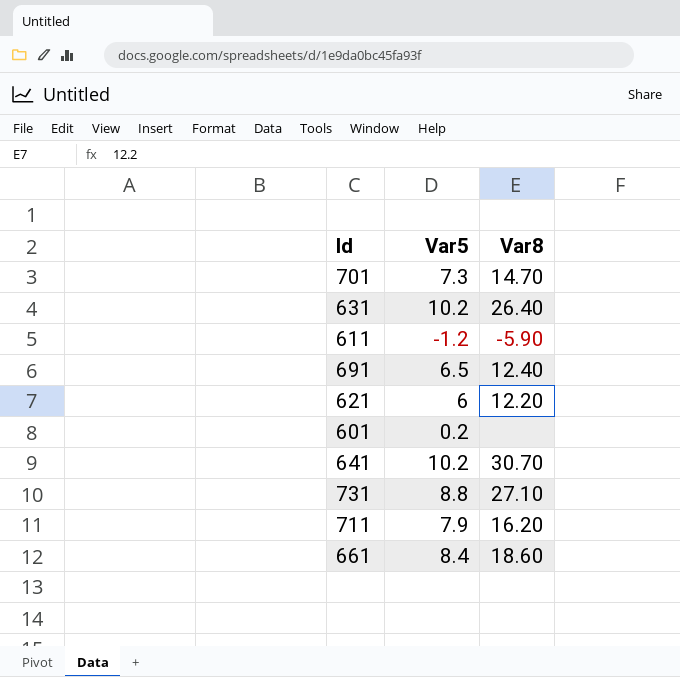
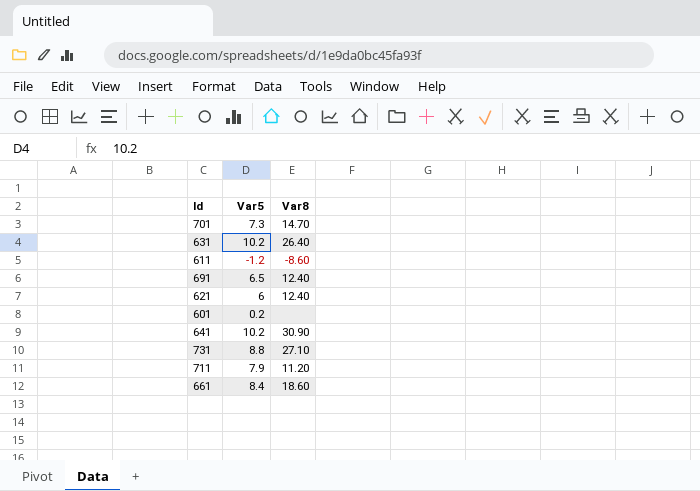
611 | Var8: -5.90 -> -8.60
621 | Var8: 12.20 -> 12.40
641 | Var8: 30.70 -> 30.90
711 | Var8: 16.20 -> 11.20

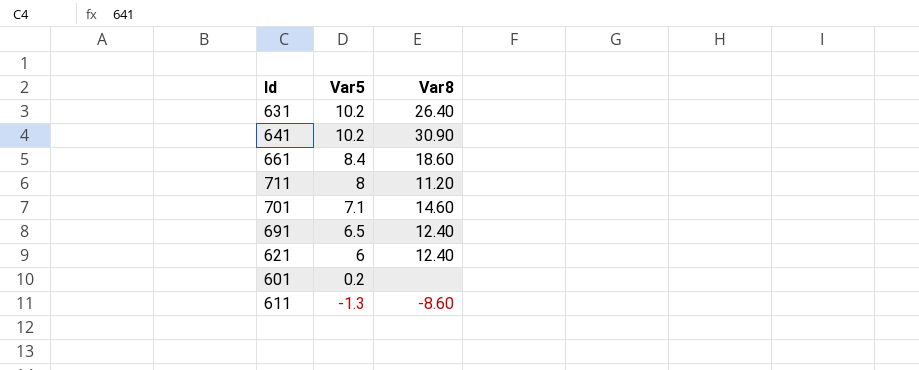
row order: none -> Var5 descending
row 731: 8.8 | 27.10 -> none
711 | Var5: 7.9 -> 8
701 | Var5: 7.3 -> 7.1
701 | Var8: 14.70 -> 14.60
611 | Var5: -1.2 -> -1.3

